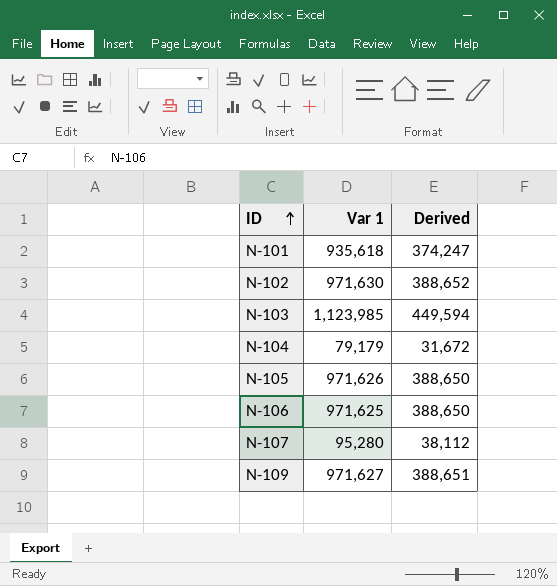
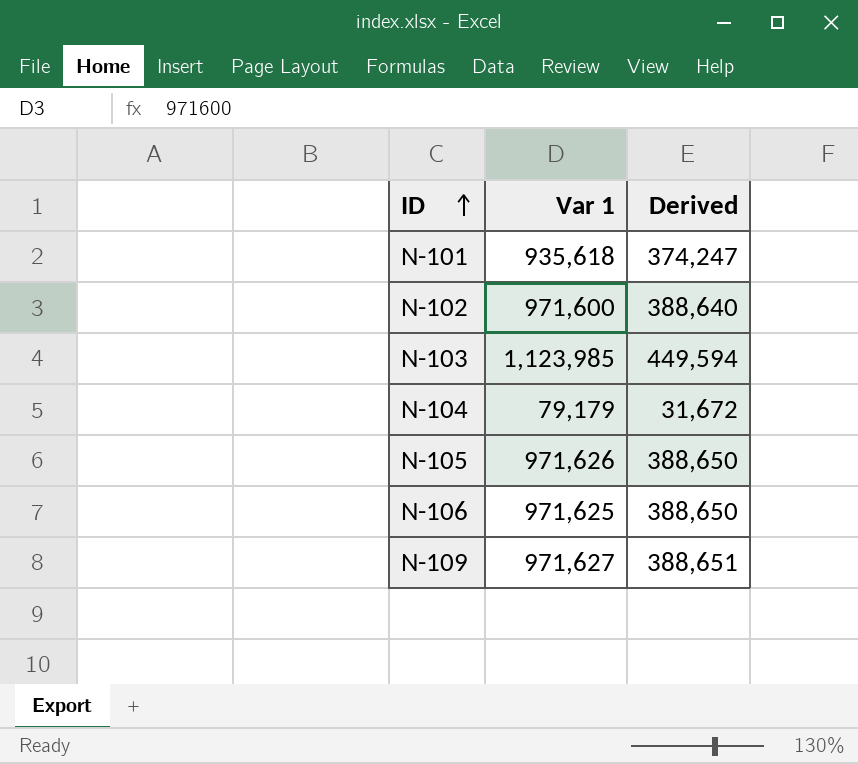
row N-107: 95,280 | 38,112 -> none
N-102 | Var 1: 971,630 -> 971,600
N-102 | Derived: 388,652 -> 388,640

